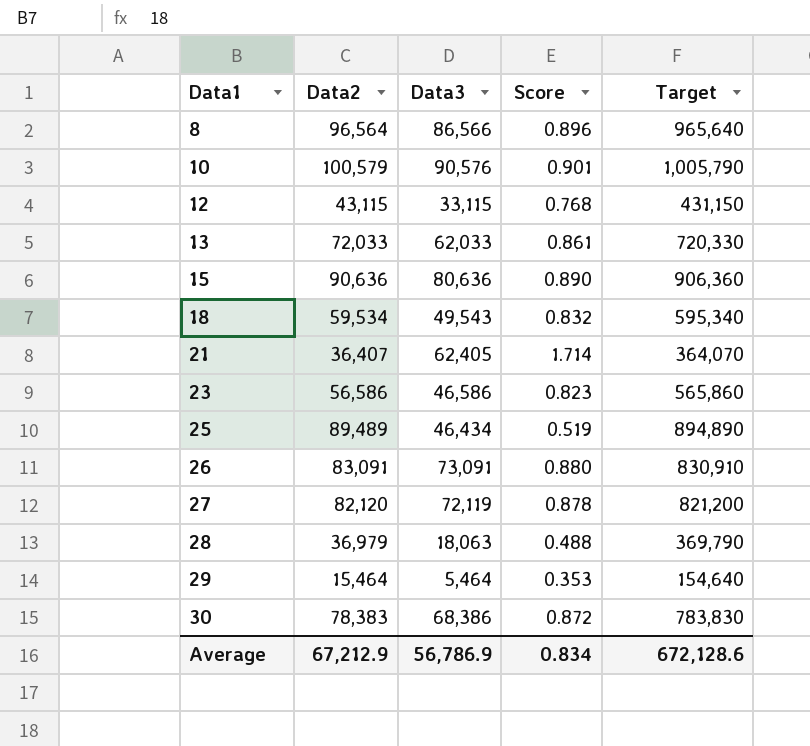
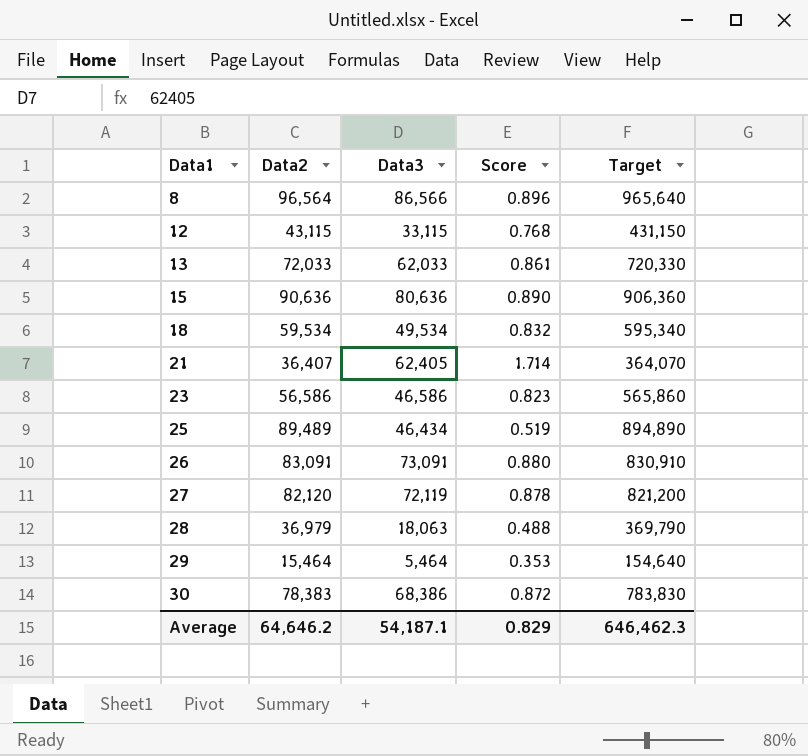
row 10: 100,579 | 90,576 | 0.901 | 1,005,790 -> none
18 | Data3: 49,543 -> 49,534
Average | Data2: 67,212.9 -> 64,646.2
Average | Data3: 56,786.9 -> 54,187.1
Average | Score: 0.834 -> 0.829
Average | Target: 672,128.6 -> 646,462.3

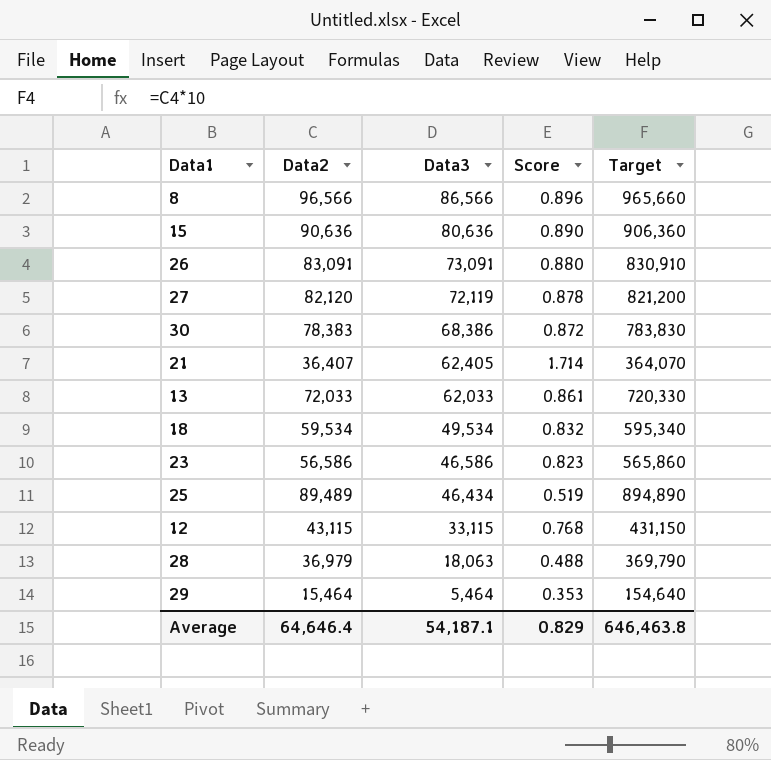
row order: Data1 ascending -> Data3 descending
8 | Data2: 96,564 -> 96,566
8 | Target: 965,640 -> 965,660
Average | Data2: 64,646.2 -> 64,646.4
Average | Target: 646,462.3 -> 646,463.8

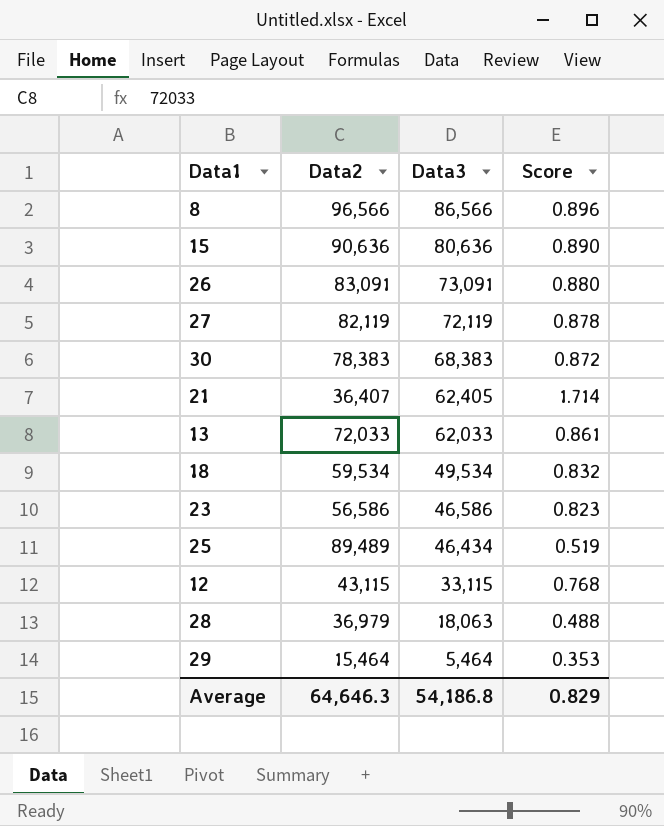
column Target | formula: [Data2] * 10 -> none
27 | Data2: 82,120 -> 82,119
30 | Data3: 68,386 -> 68,383
Average | Data2: 64,646.4 -> 64,646.3
Average | Data3: 54,187.1 -> 54,186.8

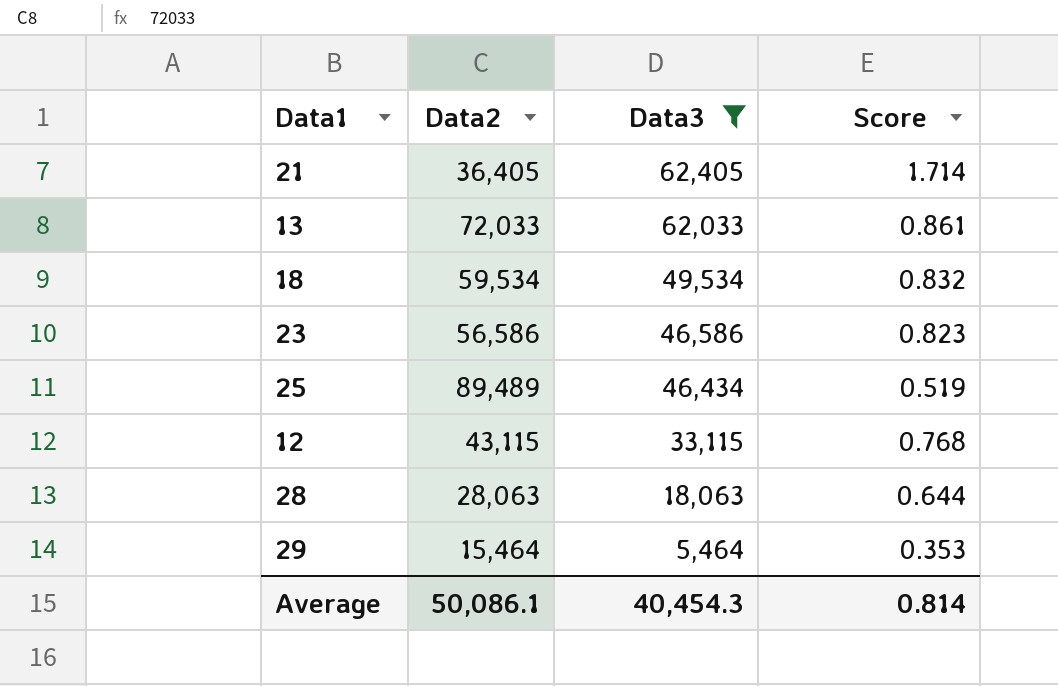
filter: none -> Data3 <= 62,405
21 | Data2: 36,407 -> 36,405
28 | Data2: 36,979 -> 28,063
28 | Score: 0.488 -> 0.644
Average | Data2: 64,646.3 -> 50,086.1
Average | Data3: 54,186.8 -> 40,454.3
Average | Score: 0.829 -> 0.814

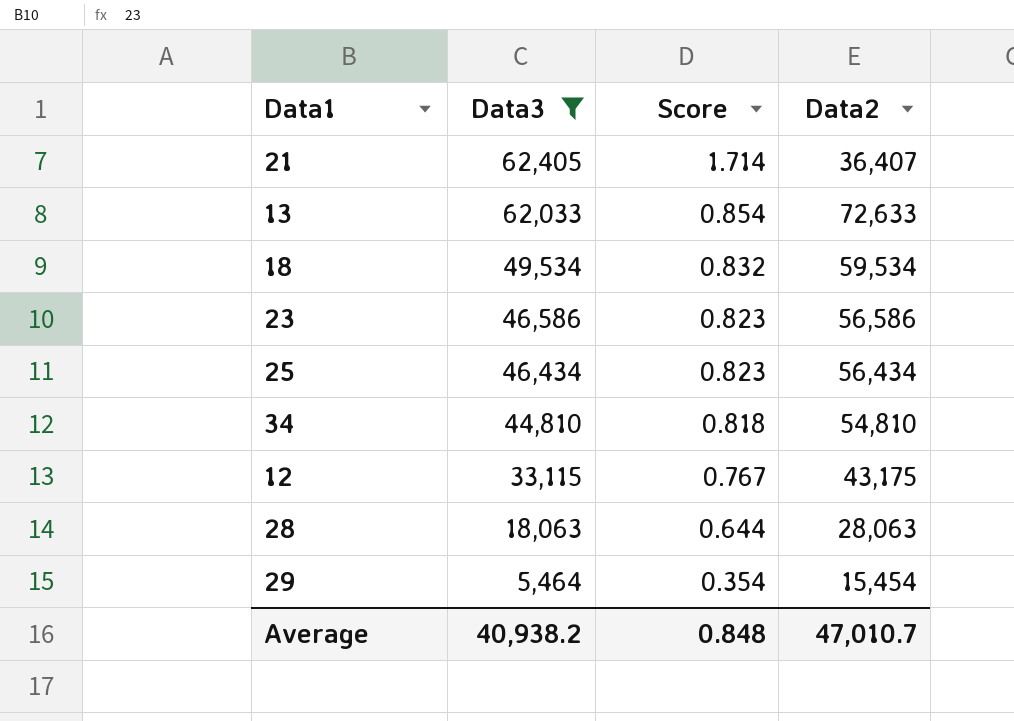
column Data2 | position: 2 -> 4
21 | Data2: 36,405 -> 36,407
13 | Score: 0.861 -> 0.854
13 | Data2: 72,033 -> 72,633
25 | Score: 0.519 -> 0.823
25 | Data2: 89,489 -> 56,434
row 34: none -> 44,810 | 0.818 | 54,810
12 | Score: 0.768 -> 0.767
12 | Data2: 43,115 -> 43,175
29 | Score: 0.353 -> 0.354
29 | Data2: 15,464 -> 15,454
Average | Data3: 40,454.3 -> 40,938.2
Average | Score: 0.814 -> 0.848
Average | Data2: 50,086.1 -> 47,010.7

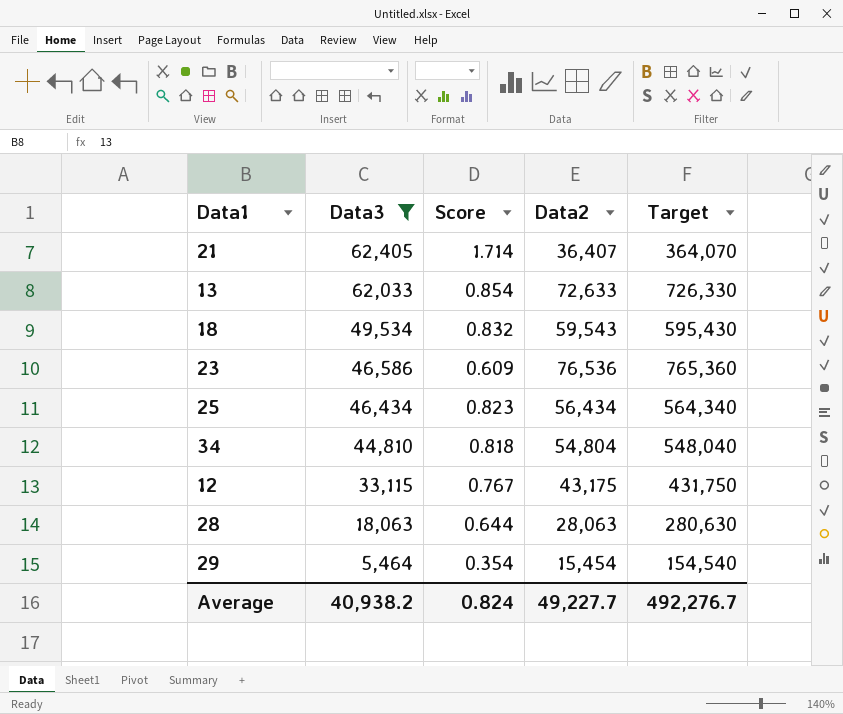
column Target | formula: none -> [Data2] * 10
18 | Data2: 59,534 -> 59,543
23 | Score: 0.823 -> 0.609
23 | Data2: 56,586 -> 76,536
34 | Data2: 54,810 -> 54,804
Average | Score: 0.848 -> 0.824
Average | Data2: 47,010.7 -> 49,227.7

